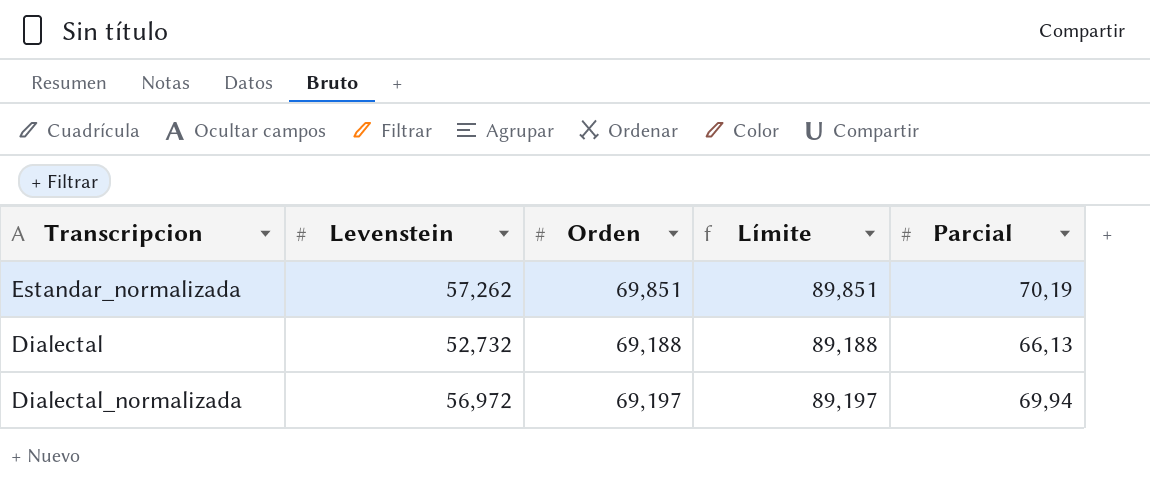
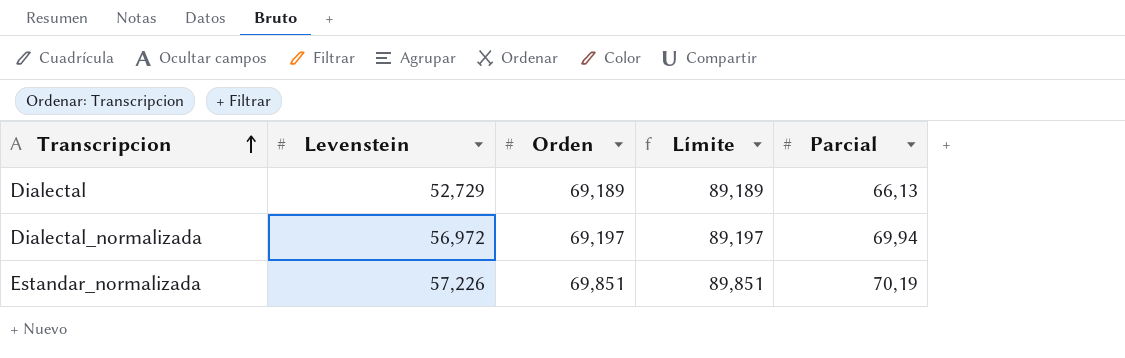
row order: none -> Transcripcion ascending
Dialectal | Levenstein: 52,732 -> 52,729
Dialectal | Orden: 69,188 -> 69,189
Dialectal | Límite: 89,188 -> 89,189
Estandar_normalizada | Levenstein: 57,262 -> 57,226

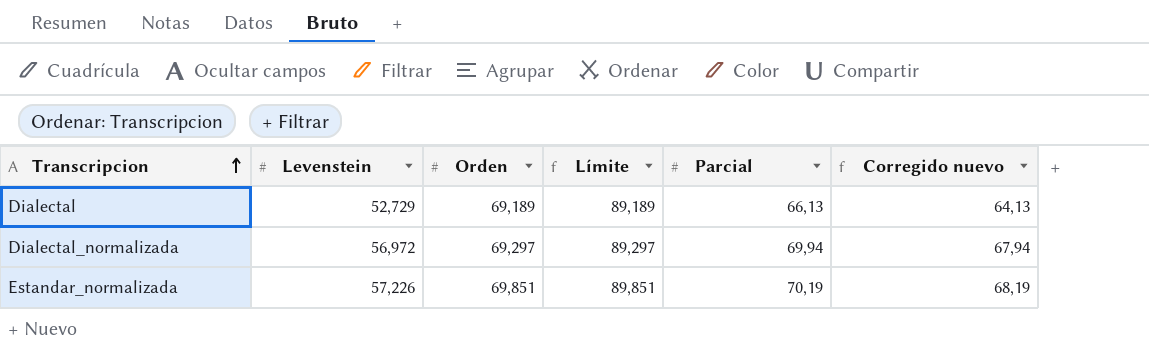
column Corregido nuevo | formula: none -> [Parcial] - 2
Dialectal_normalizada | Orden: 69,197 -> 69,297
Dialectal_normalizada | Límite: 89,197 -> 89,297

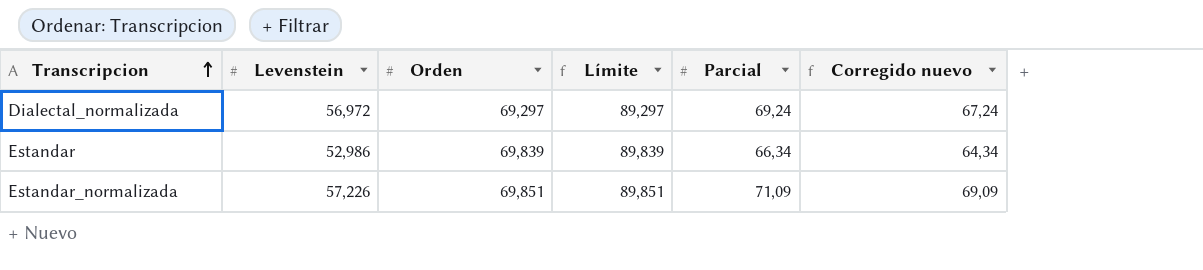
row Dialectal: 52,729 | 69,189 | 89,189 | 66,13 | 64,13 -> none
Dialectal_normalizada | Parcial: 69,94 -> 69,24
Dialectal_normalizada | Corregido nuevo: 67,94 -> 67,24
row Estandar: none -> 52,986 | 69,839 | 89,839 | 66,34 | 64,34
Estandar_normalizada | Parcial: 70,19 -> 71,09
Estandar_normalizada | Corregido nuevo: 68,19 -> 69,09

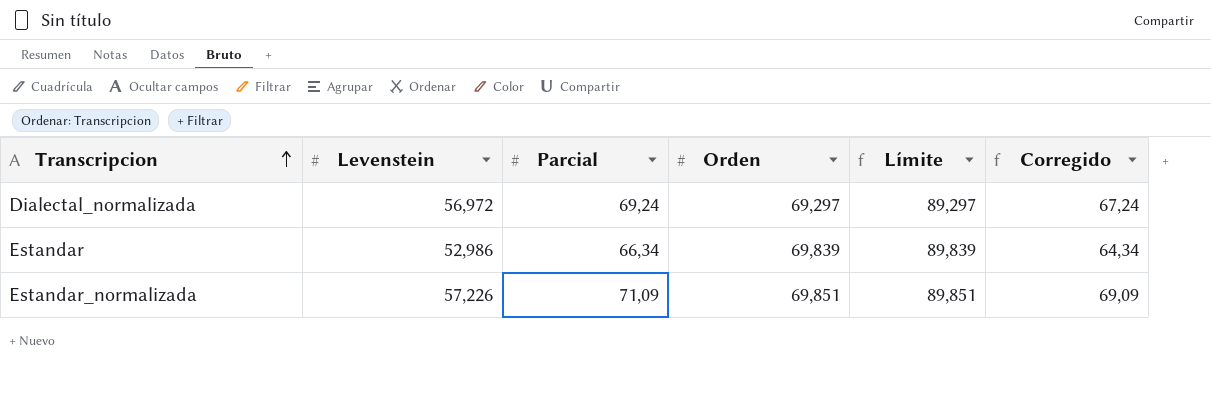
column Parcial | position: 5 -> 3
column name: Corregido nuevo -> Corregido

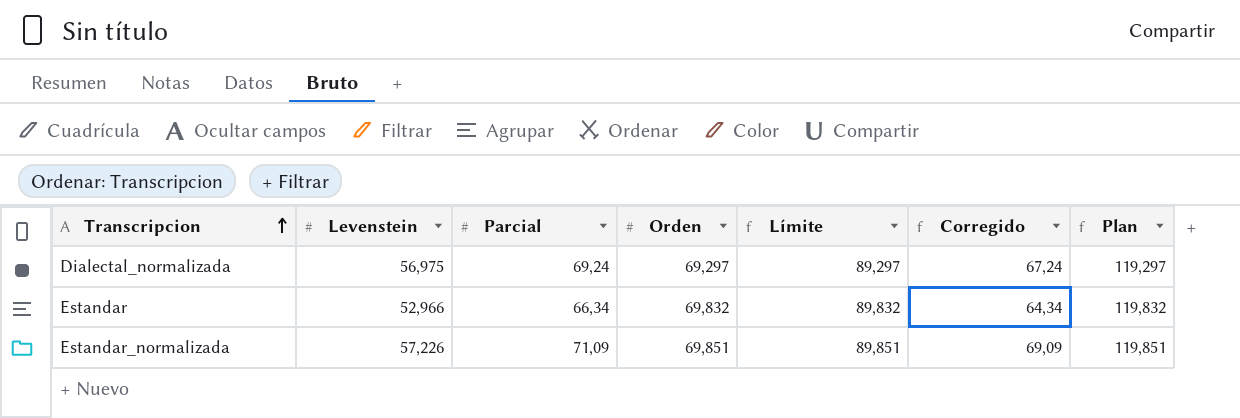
column Plan | formula: none -> [Orden] + 50
Dialectal_normalizada | Levenstein: 56,972 -> 56,975
Estandar | Levenstein: 52,986 -> 52,966
Estandar | Orden: 69,839 -> 69,832
Estandar | Límite: 89,839 -> 89,832

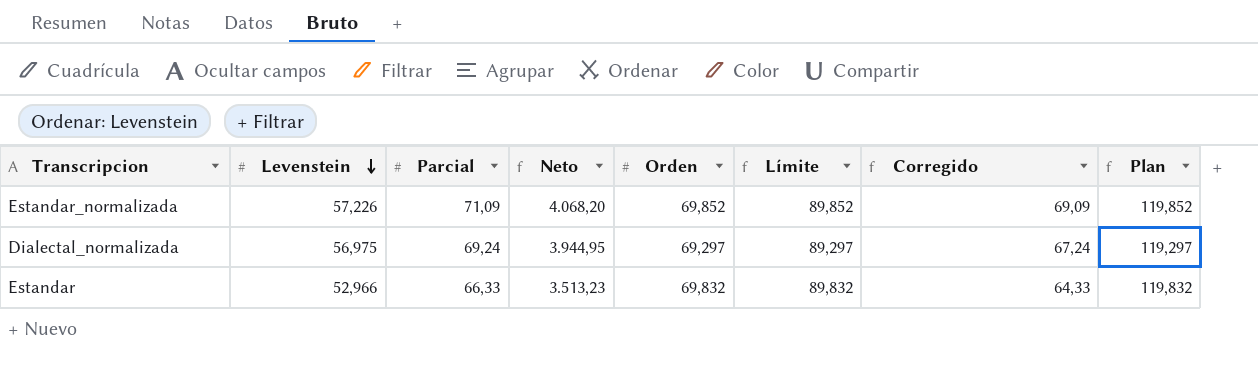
row order: Transcripcion ascending -> Levenstein descending
column Neto | formula: none -> [Levenstein] * [Parcial]
Estandar_normalizada | Orden: 69,851 -> 69,852
Estandar_normalizada | Límite: 89,851 -> 89,852
Estandar_normalizada | Plan: 119,851 -> 119,852
Estandar | Parcial: 66,34 -> 66,33
Estandar | Corregido: 64,34 -> 64,33

